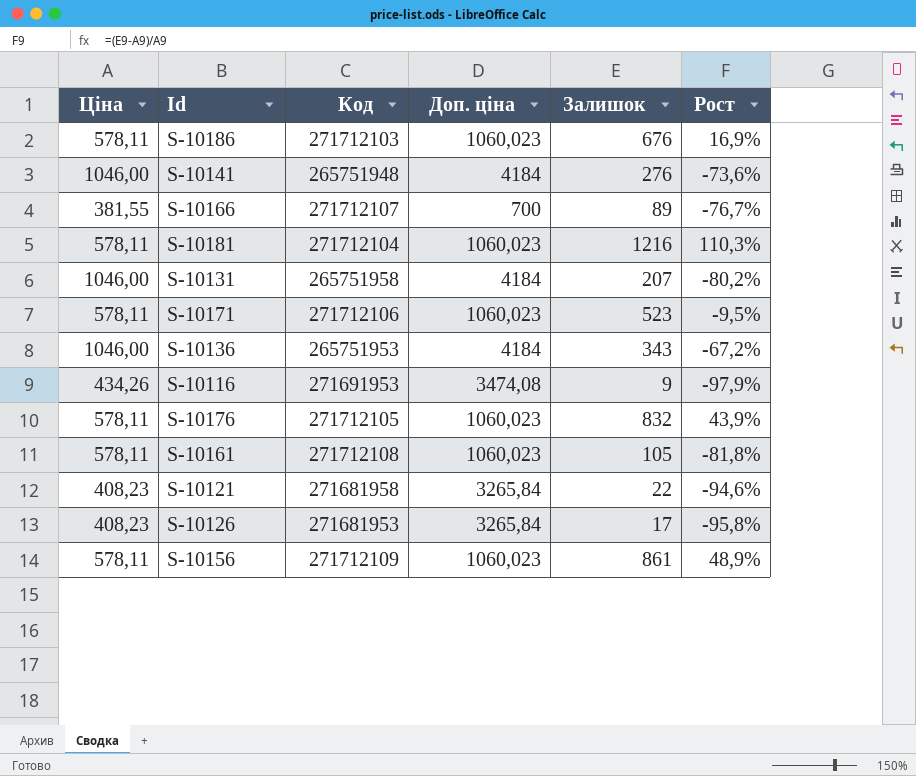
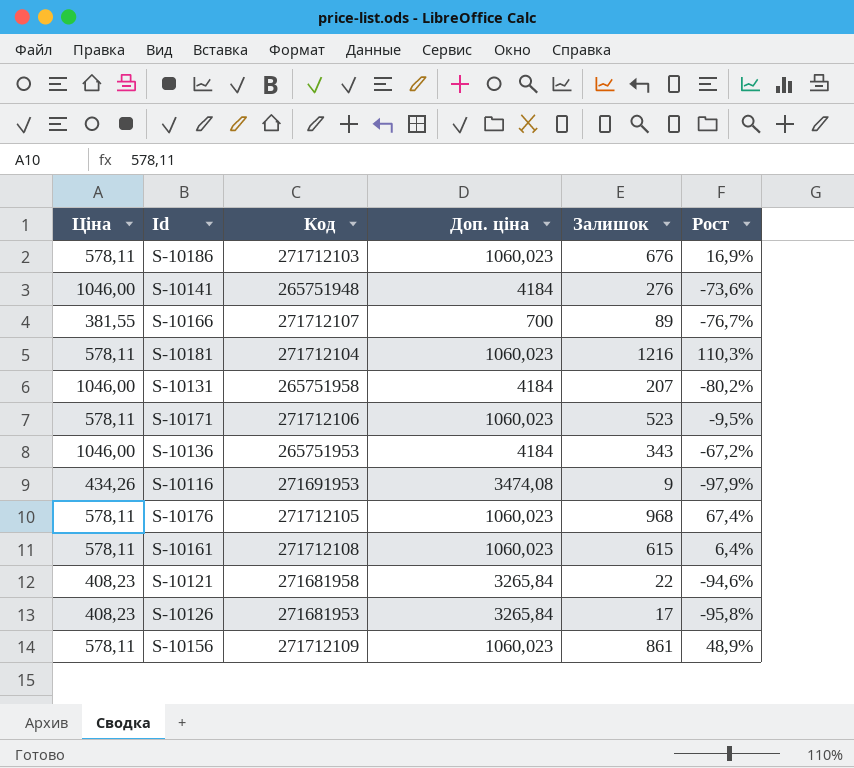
S-10176 | Залишок: 832 -> 968
S-10176 | Рост: 43,9% -> 67,4%
S-10161 | Залишок: 105 -> 615
S-10161 | Рост: -81,8% -> 6,4%

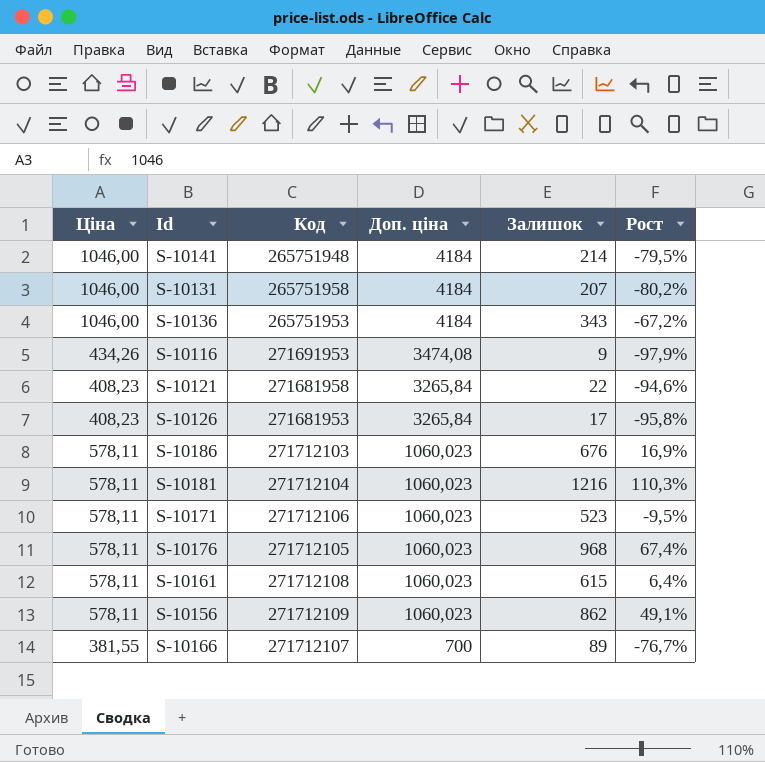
row order: none -> Доп. ціна descending
S-10141 | Залишок: 276 -> 214
S-10141 | Рост: -73,6% -> -79,5%
S-10156 | Залишок: 861 -> 862
S-10156 | Рост: 48,9% -> 49,1%

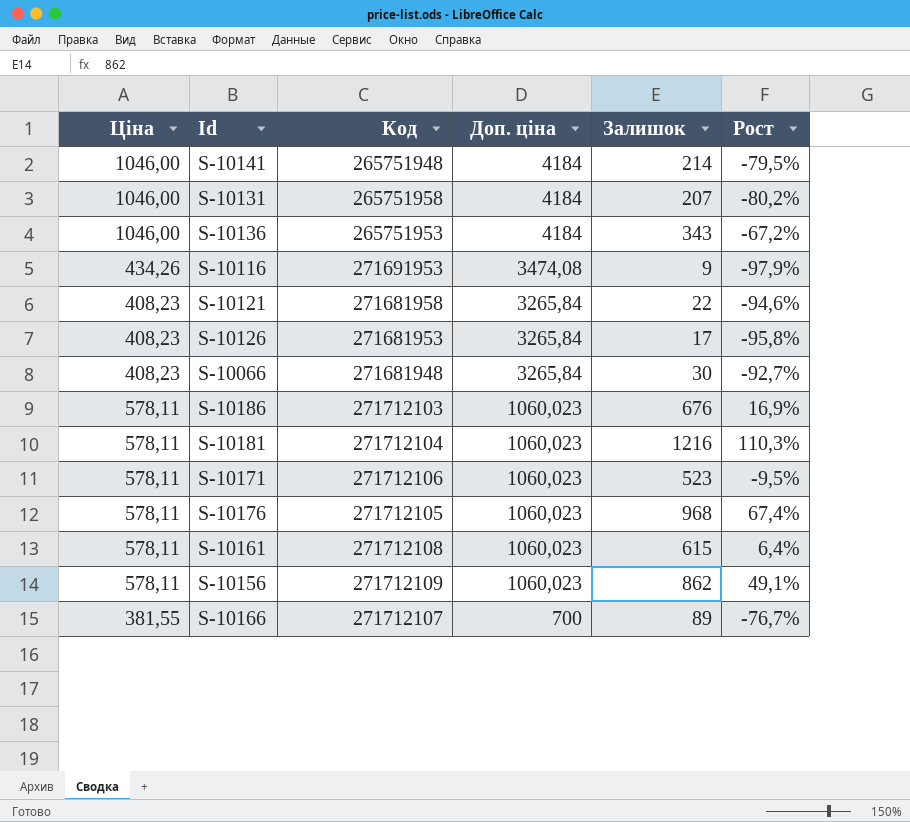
row S-10066: none -> 408,23 | 271681948 | 3265,84 | 30 | -92,7%

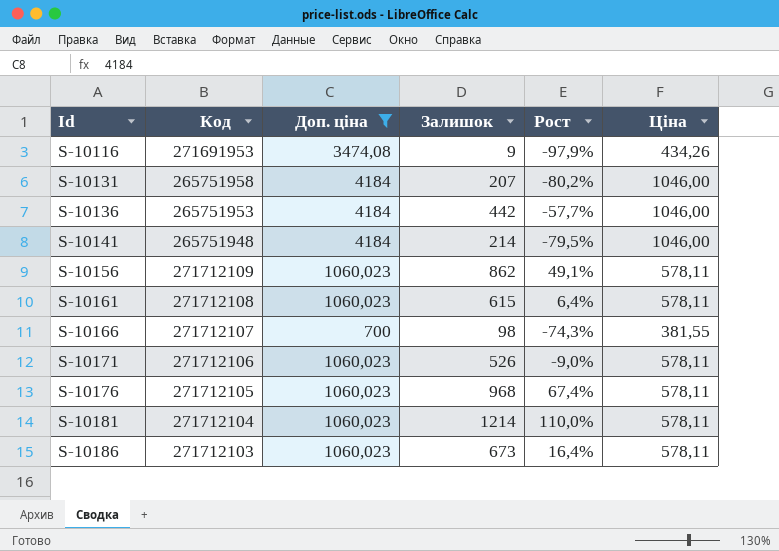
filter: none -> Доп. ціна != 3265,84
row order: Доп. ціна descending -> Id ascending
column Ціна | position: 1 -> 6
S-10136 | Залишок: 343 -> 442
S-10136 | Рост: -67,2% -> -57,7%
S-10166 | Залишок: 89 -> 98
S-10166 | Рост: -76,7% -> -74,3%
S-10171 | Залишок: 523 -> 526
S-10171 | Рост: -9,5% -> -9,0%
S-10181 | Залишок: 1216 -> 1214
S-10181 | Рост: 110,3% -> 110,0%
S-10186 | Залишок: 676 -> 673
S-10186 | Рост: 16,9% -> 16,4%

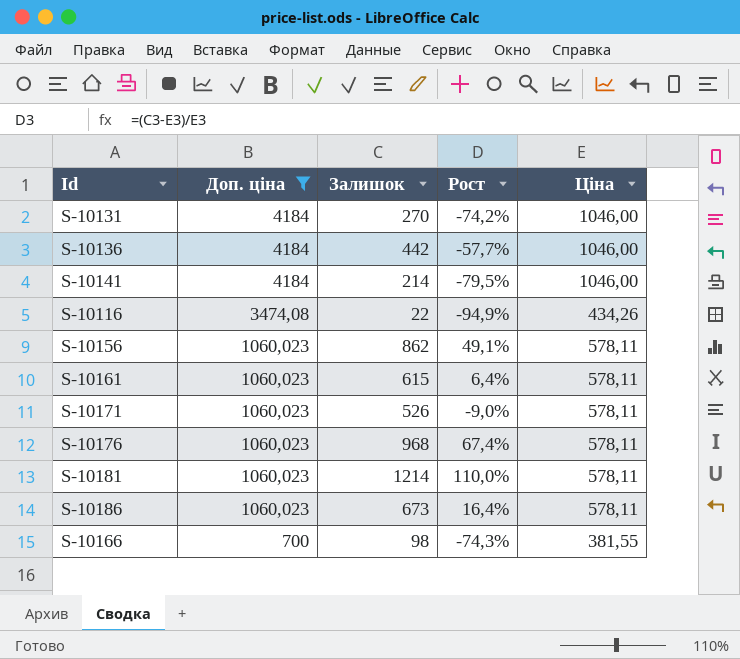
row order: Id ascending -> Доп. ціна descending
column Код | position: 2 -> none
S-10131 | Залишок: 207 -> 270
S-10131 | Рост: -80,2% -> -74,2%
S-10116 | Залишок: 9 -> 22
S-10116 | Рост: -97,9% -> -94,9%

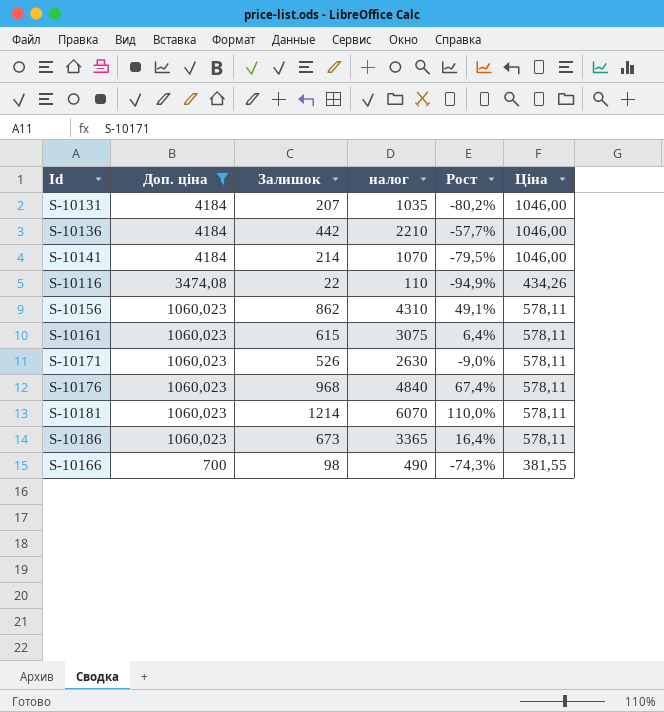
column налог | formula: none -> [Залишок] * 5
S-10131 | Залишок: 270 -> 207
S-10131 | Рост: -74,2% -> -80,2%

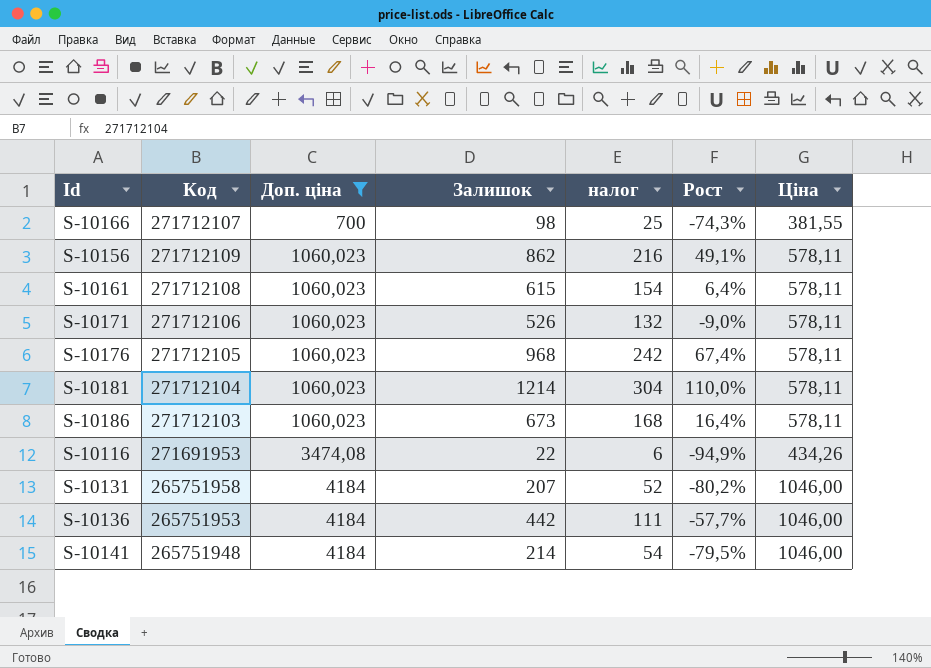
row order: Доп. ціна descending -> Доп. ціна ascending
column Код | position: none -> 2
column налог | formula: [Залишок] * 5 -> [Залишок] * 0,25

